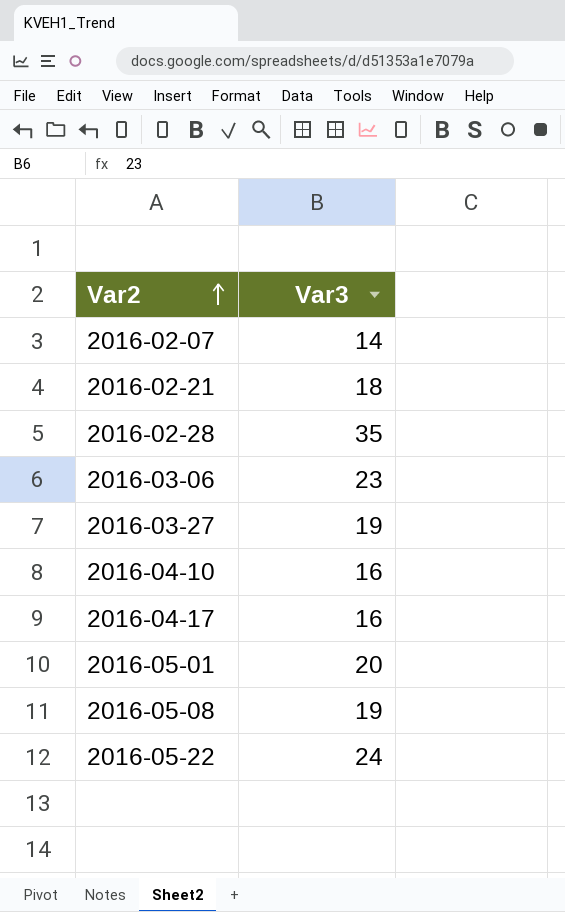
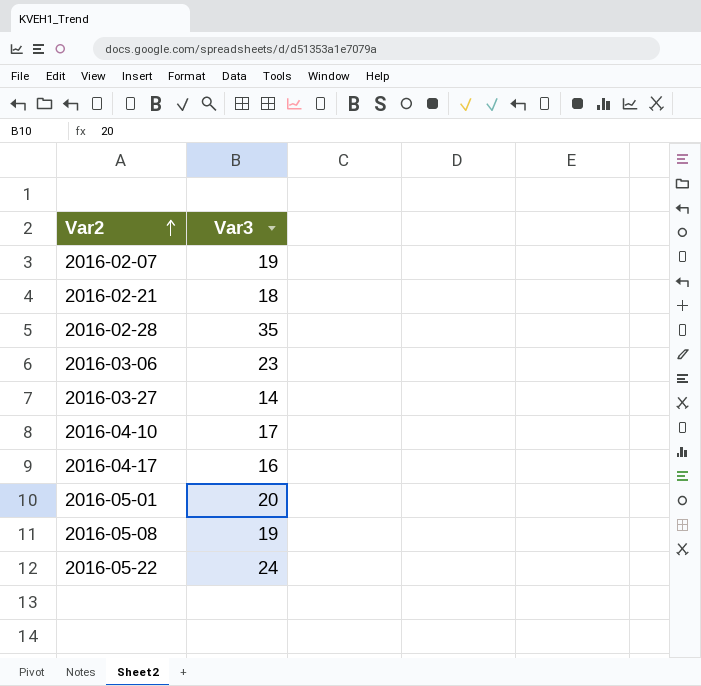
2016-02-07 | Var3: 14 -> 19
2016-03-27 | Var3: 19 -> 14
2016-04-10 | Var3: 16 -> 17

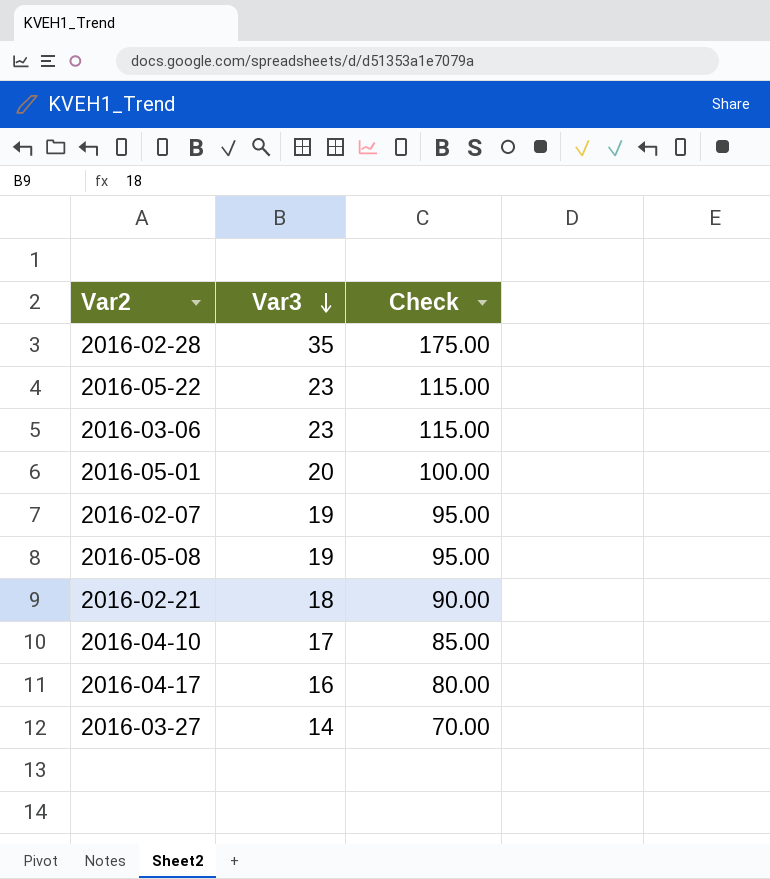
row order: Var2 ascending -> Var3 descending
column Check | formula: none -> [Var3] * 5
2016-05-22 | Var3: 24 -> 23

